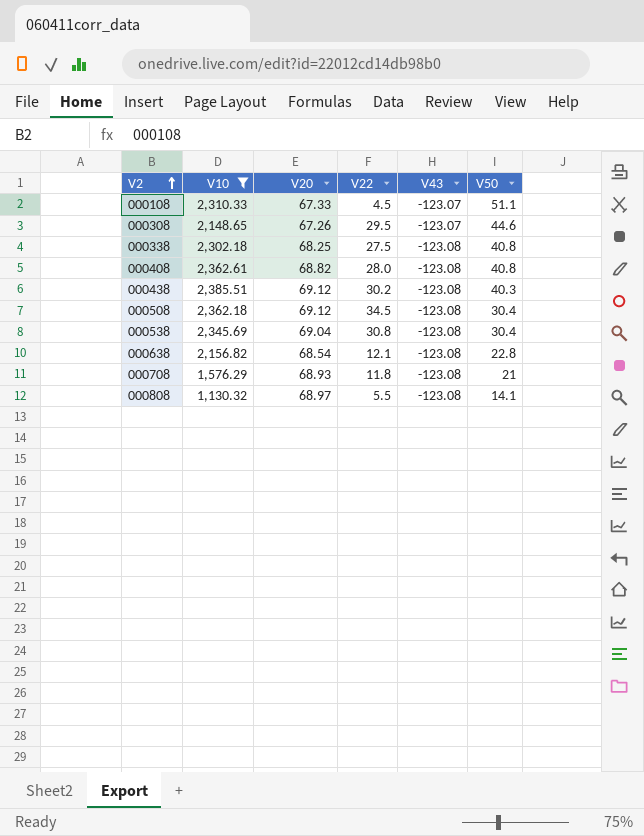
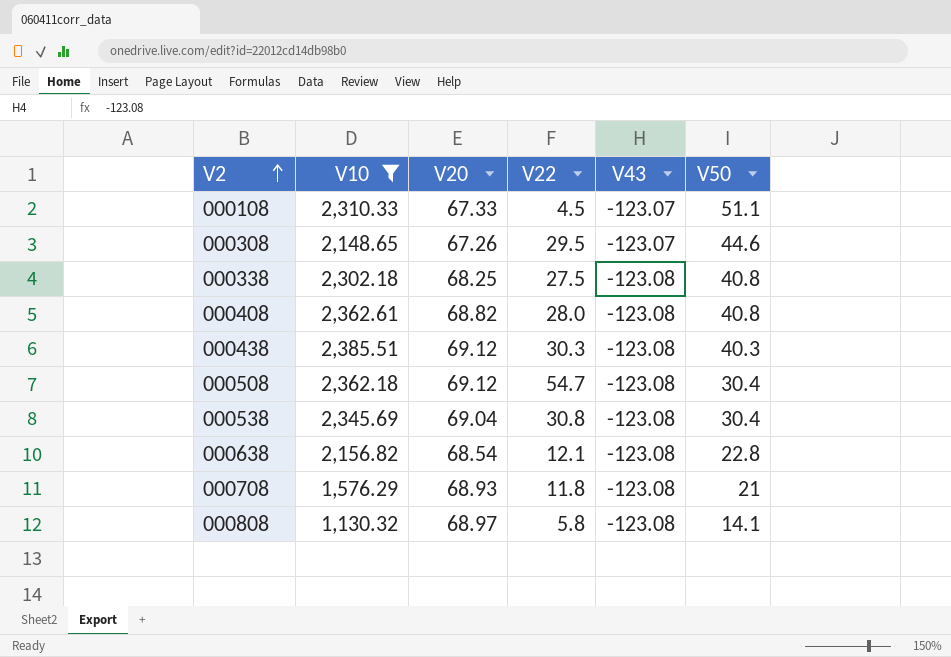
000438 | V22: 30.2 -> 30.3
000508 | V22: 34.5 -> 54.7
000808 | V22: 5.5 -> 5.8

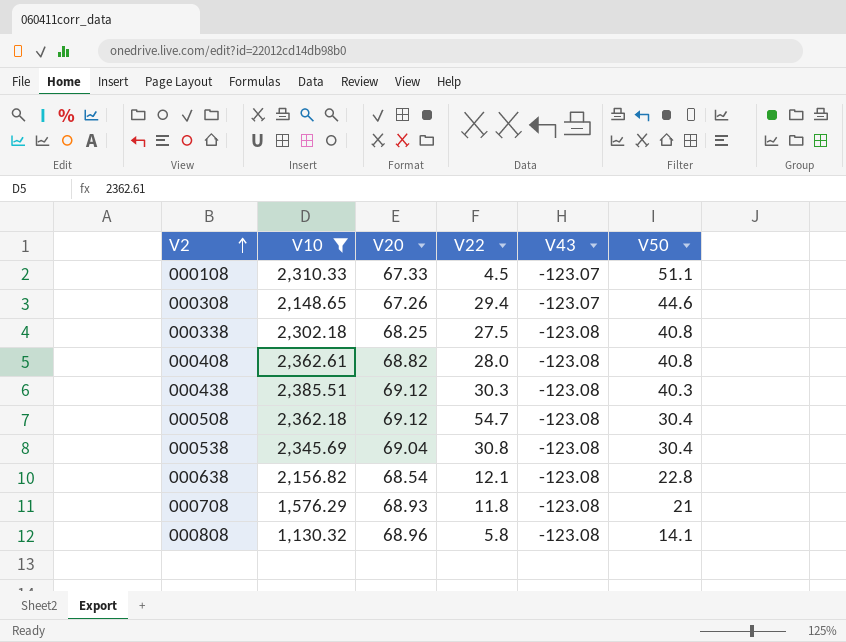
000308 | V22: 29.5 -> 29.4
000808 | V20: 68.97 -> 68.96

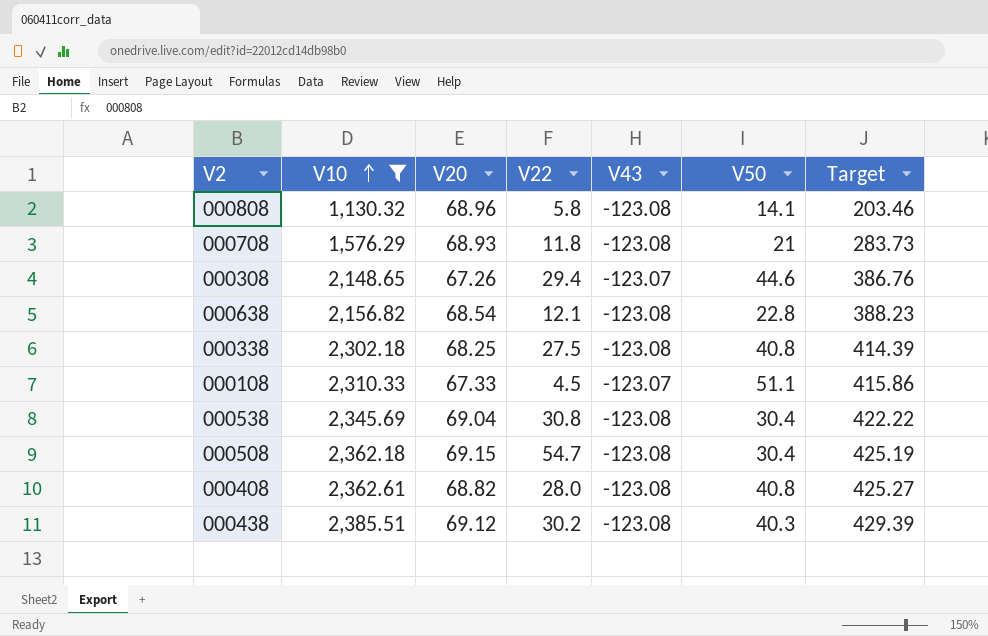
row order: V2 ascending -> V10 ascending
column Target | formula: none -> [V10] * 0.18
000508 | V20: 69.12 -> 69.15
000438 | V22: 30.3 -> 30.2

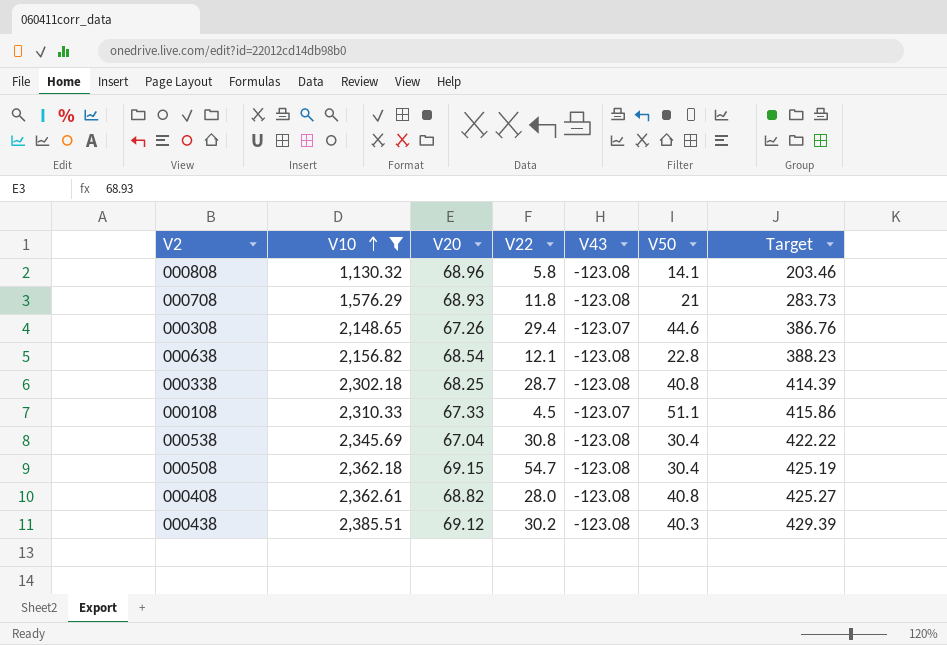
000338 | V22: 27.5 -> 28.7
000538 | V20: 69.04 -> 67.04

